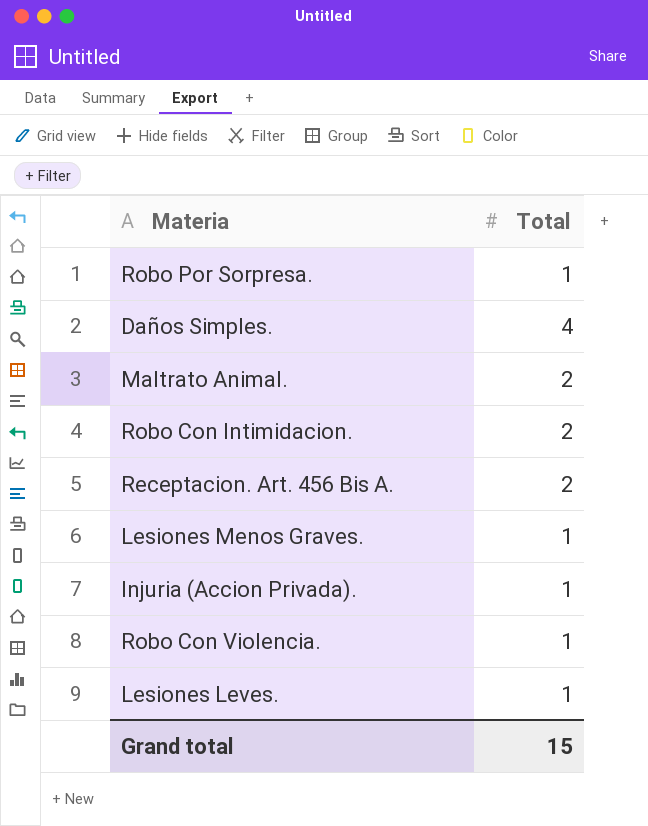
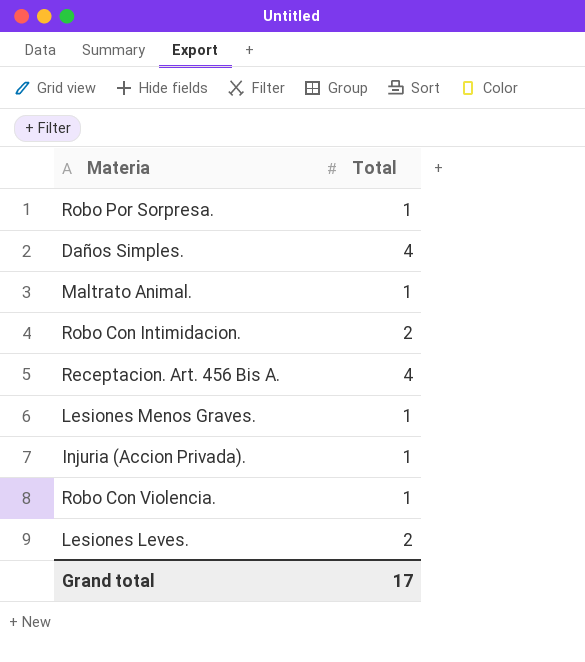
Maltrato Animal. | Total: 2 -> 1
Receptacion. Art. 456 Bis A. | Total: 2 -> 4
Lesiones Leves. | Total: 1 -> 2
Grand total | Total: 15 -> 17

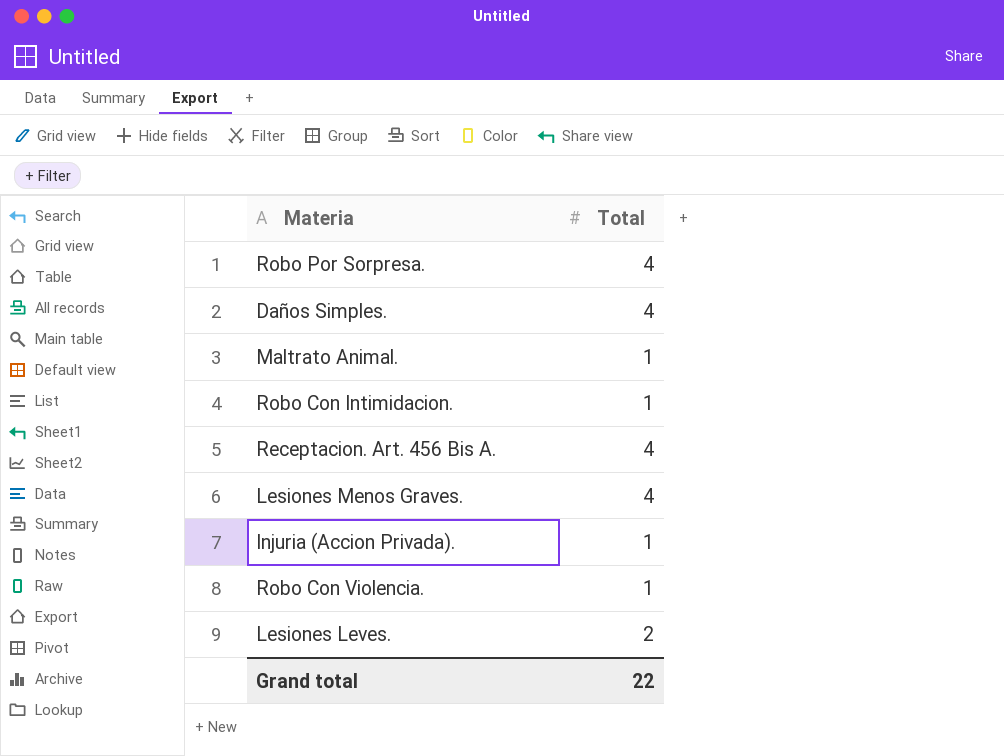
Robo Por Sorpresa. | Total: 1 -> 4
Robo Con Intimidacion. | Total: 2 -> 1
Lesiones Menos Graves. | Total: 1 -> 4
Grand total | Total: 17 -> 22

